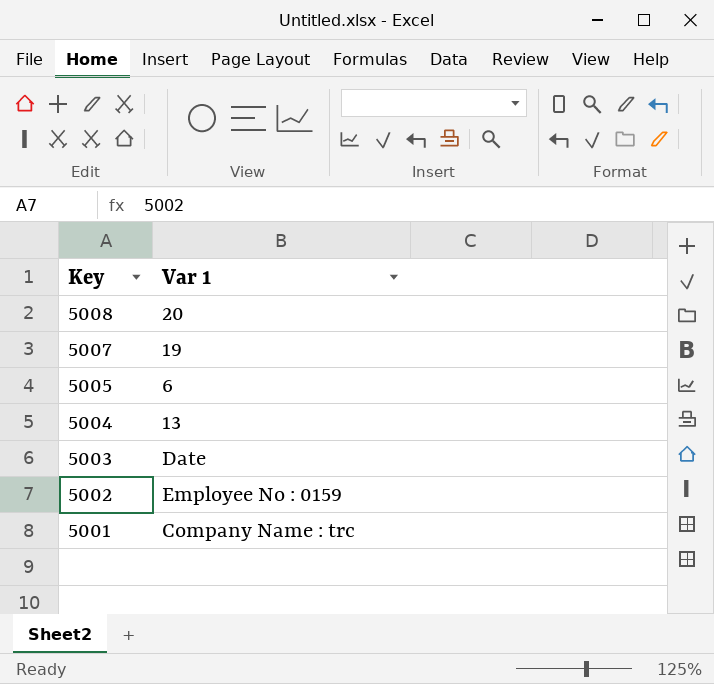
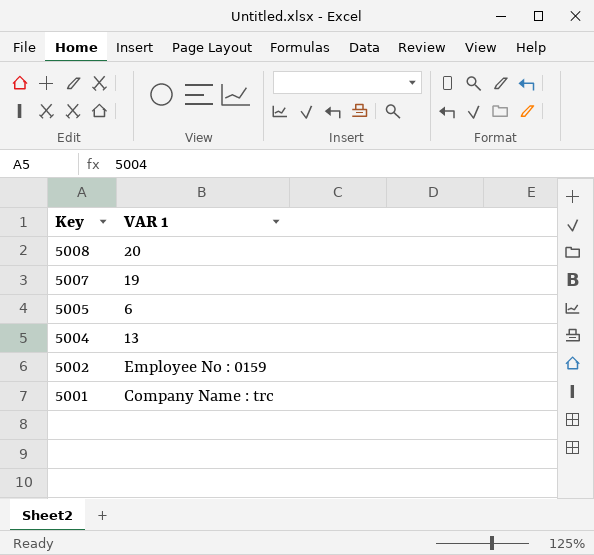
column name: Var 1 -> VAR 1
row 5003: Date -> none

